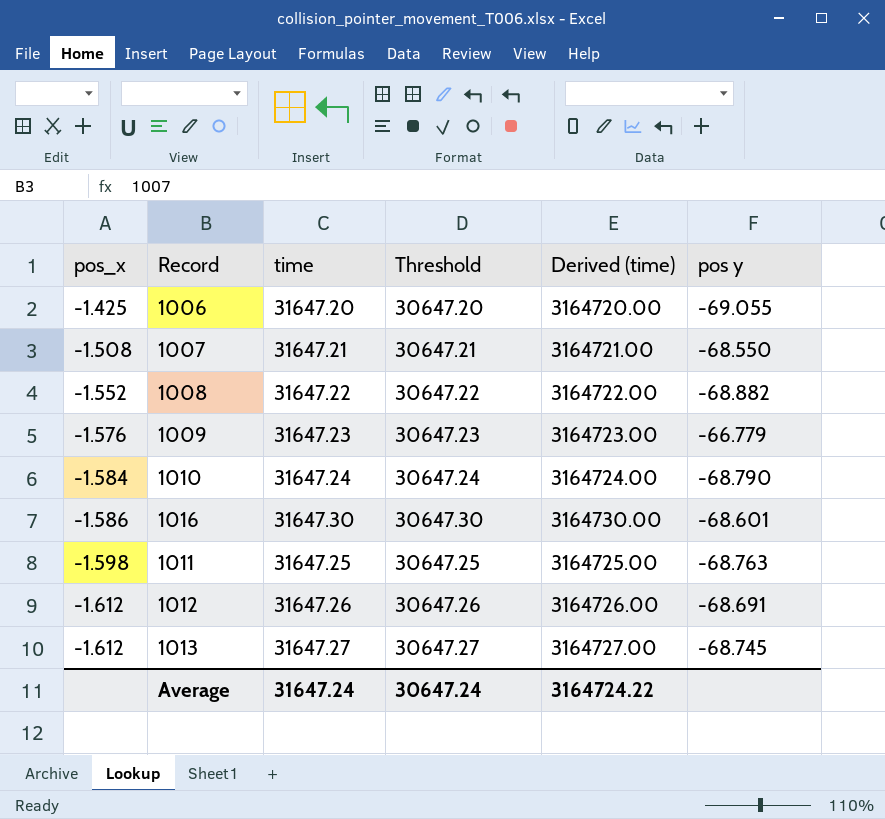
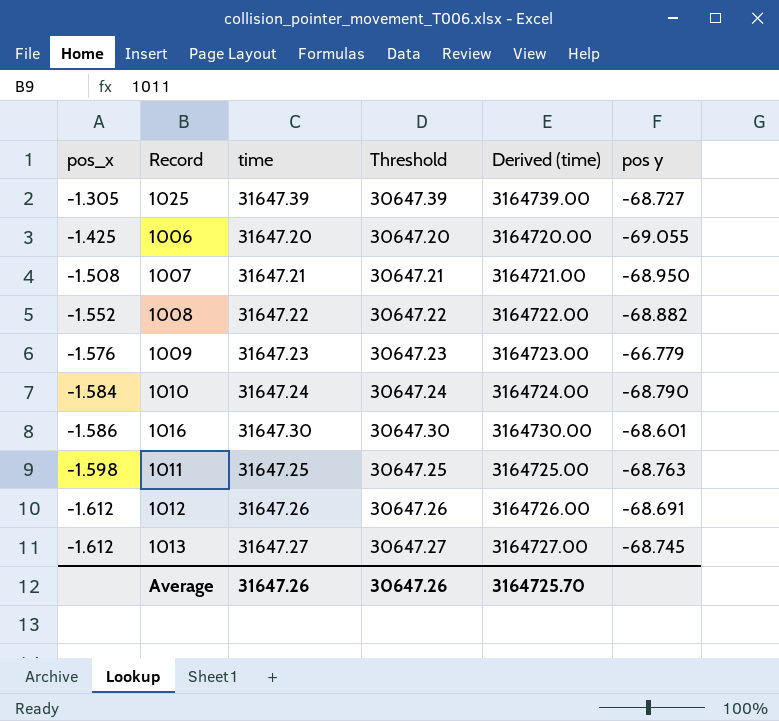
row 1025: none -> -1.305 | 31647.39 | 30647.39 | 3164739.00 | -68.727
1007 | pos y: -68.550 -> -68.950
Average | time: 31647.24 -> 31647.26
Average | Threshold: 30647.24 -> 30647.26
Average | Derived (time): 3164724.22 -> 3164725.70

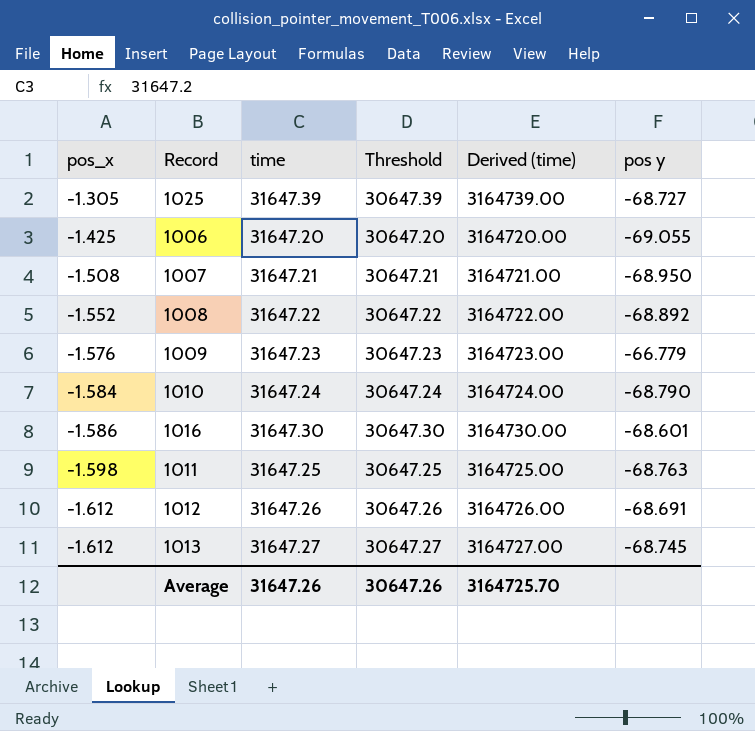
1008 | pos y: -68.882 -> -68.892

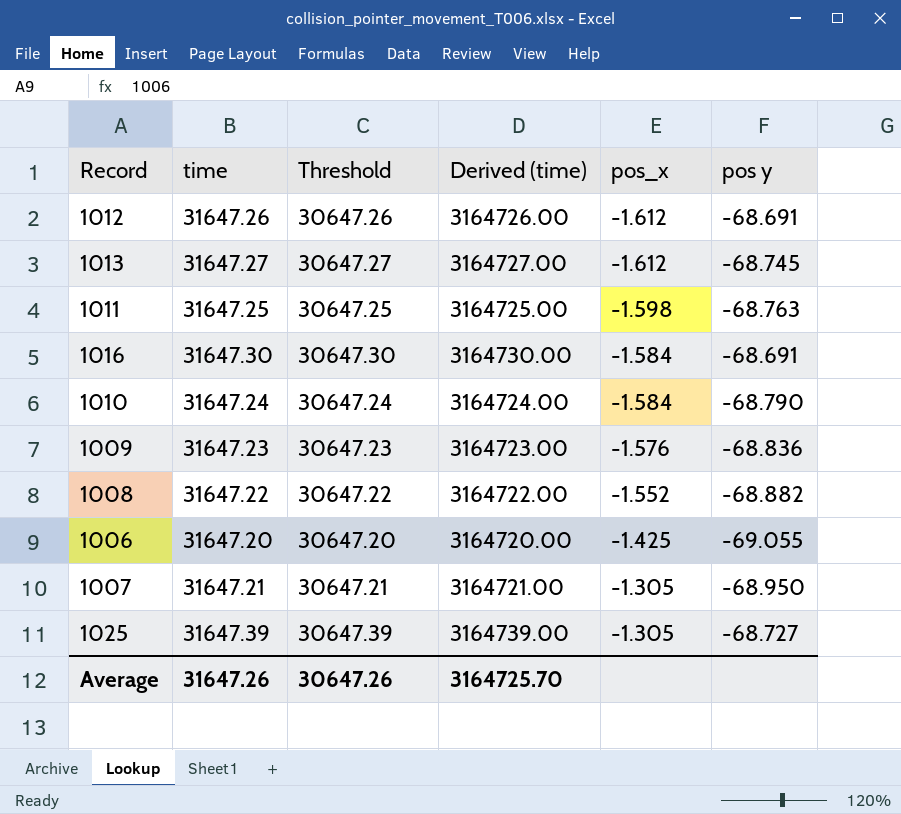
row order: pos_x descending -> pos_x ascending
column pos_x | position: 1 -> 5
1016 | pos_x: -1.586 -> -1.584
1016 | pos y: -68.601 -> -68.691
1009 | pos y: -66.779 -> -68.836
1008 | pos y: -68.892 -> -68.882
1007 | pos_x: -1.508 -> -1.305

